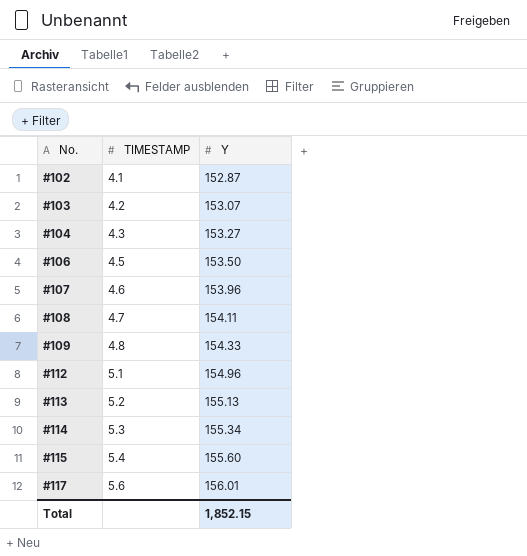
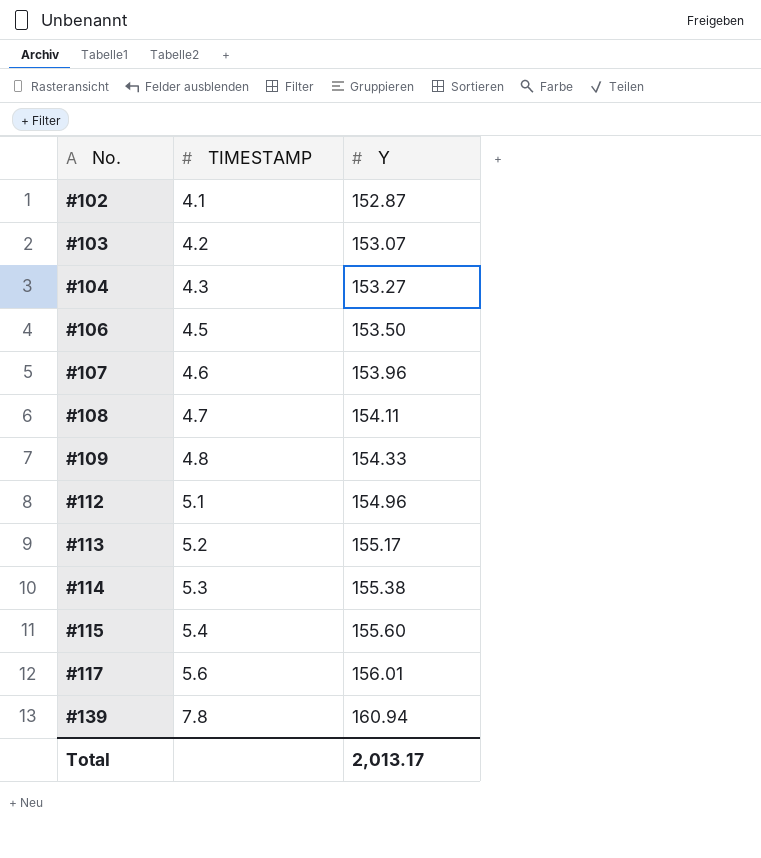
#113 | Y: 155.13 -> 155.17
#114 | Y: 155.34 -> 155.38
row #139: none -> 7.8 | 160.94
Total | Y: 1,852.15 -> 2,013.17

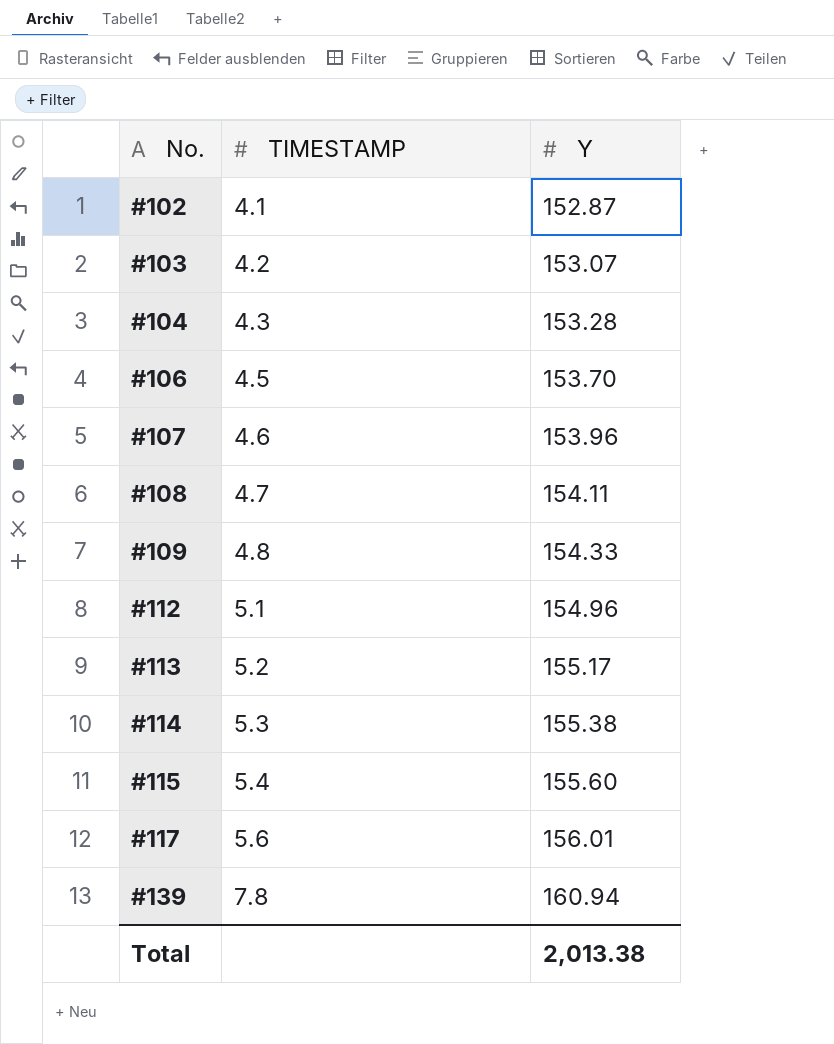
#104 | Y: 153.27 -> 153.28
#106 | Y: 153.50 -> 153.70
Total | Y: 2,013.17 -> 2,013.38

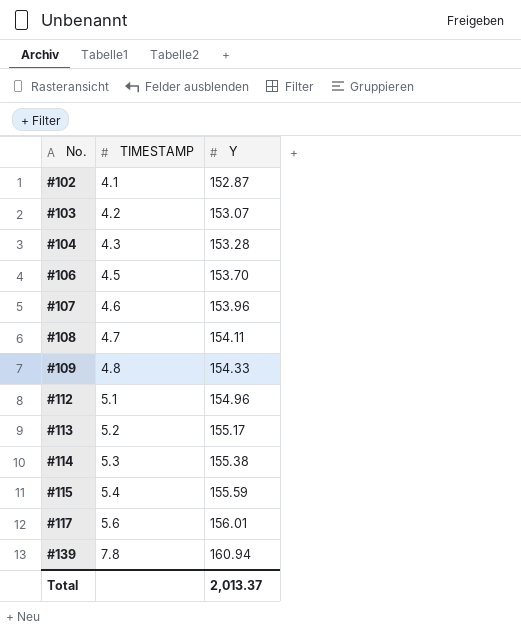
#115 | Y: 155.60 -> 155.59
Total | Y: 2,013.38 -> 2,013.37

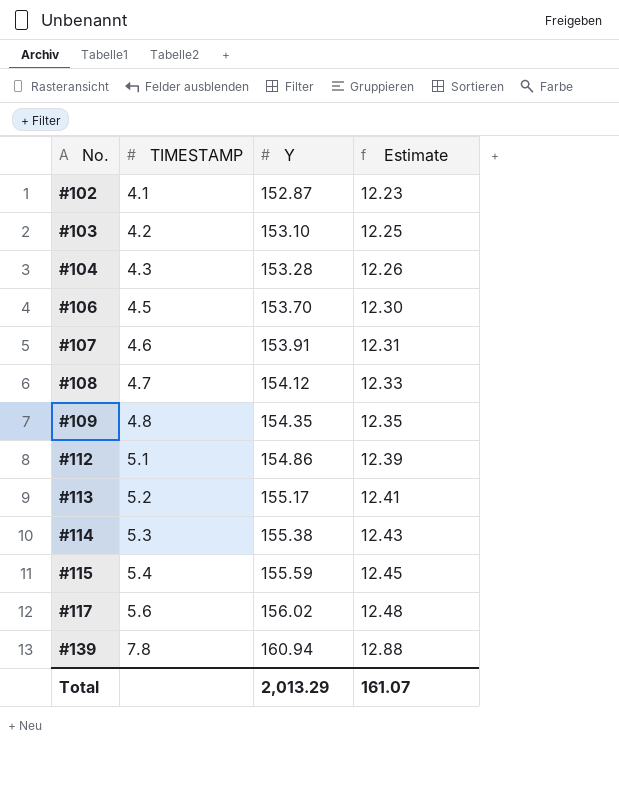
column Estimate | formula: none -> [Y] * 0.08
#103 | Y: 153.07 -> 153.10
#107 | Y: 153.96 -> 153.91
#108 | Y: 154.11 -> 154.12
#109 | Y: 154.33 -> 154.35
#112 | Y: 154.96 -> 154.86
#117 | Y: 156.01 -> 156.02
Total | Y: 2,013.37 -> 2,013.29

